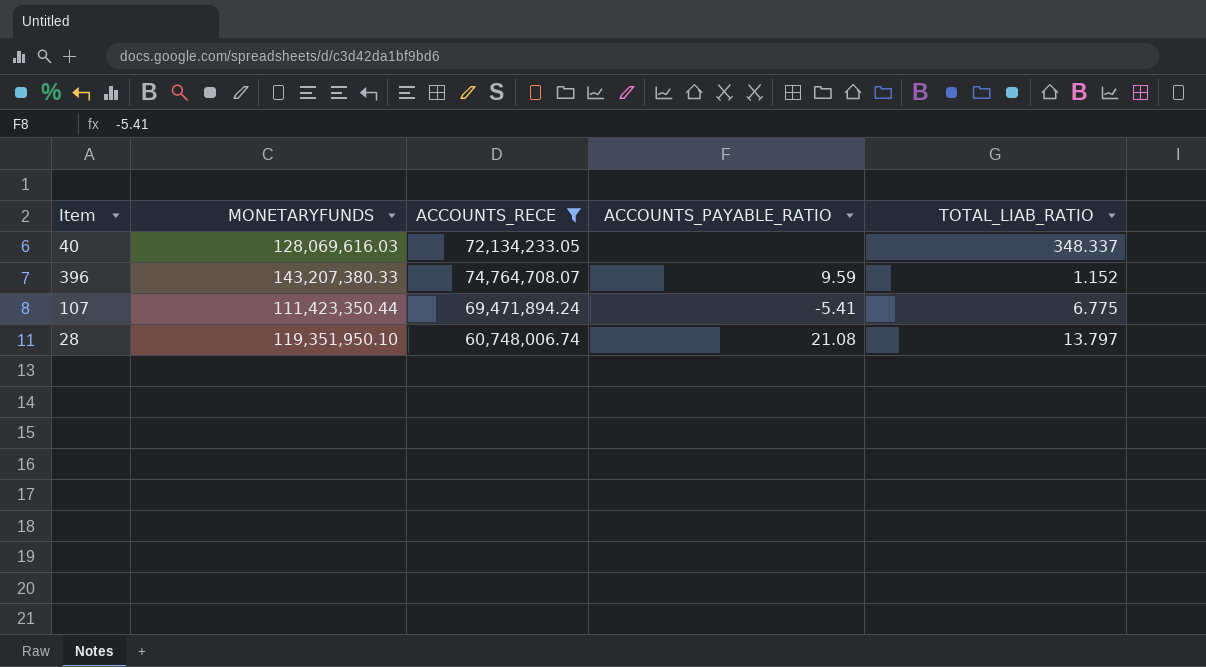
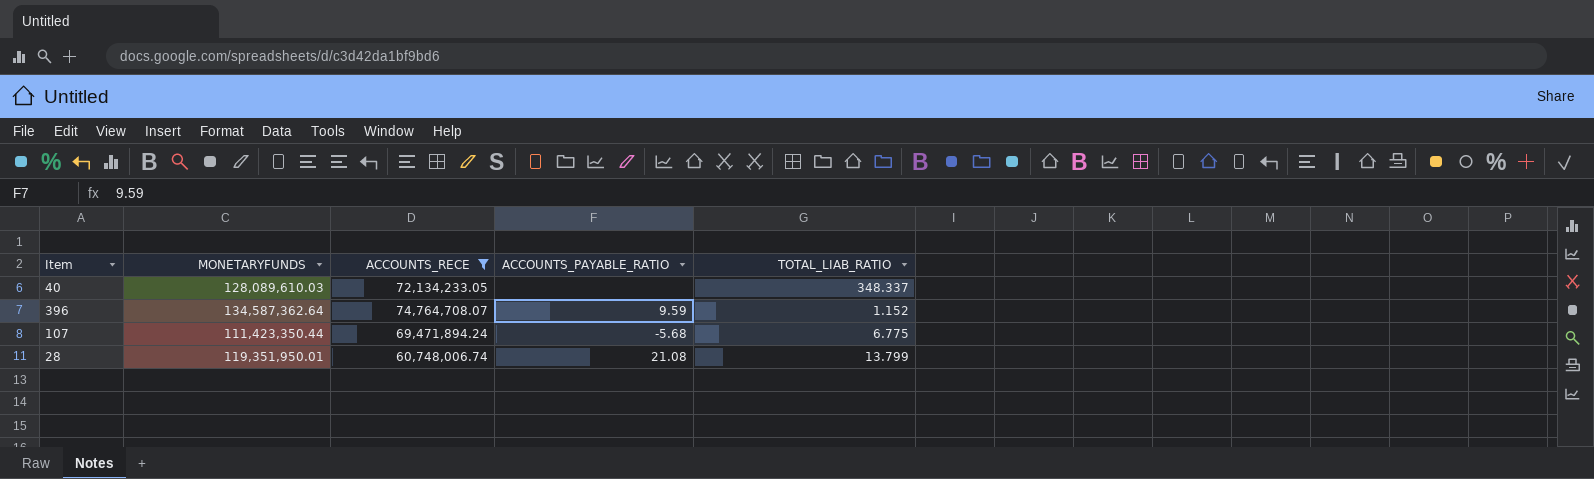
40 | MONETARYFUNDS: 128,069,616.03 -> 128,089,610.03
396 | MONETARYFUNDS: 143,207,380.33 -> 134,587,362.64
107 | ACCOUNTS_PAYABLE_RATIO: -5.41 -> -5.68
28 | MONETARYFUNDS: 119,351,950.10 -> 119,351,950.01
28 | TOTAL_LIAB_RATIO: 13.797 -> 13.799

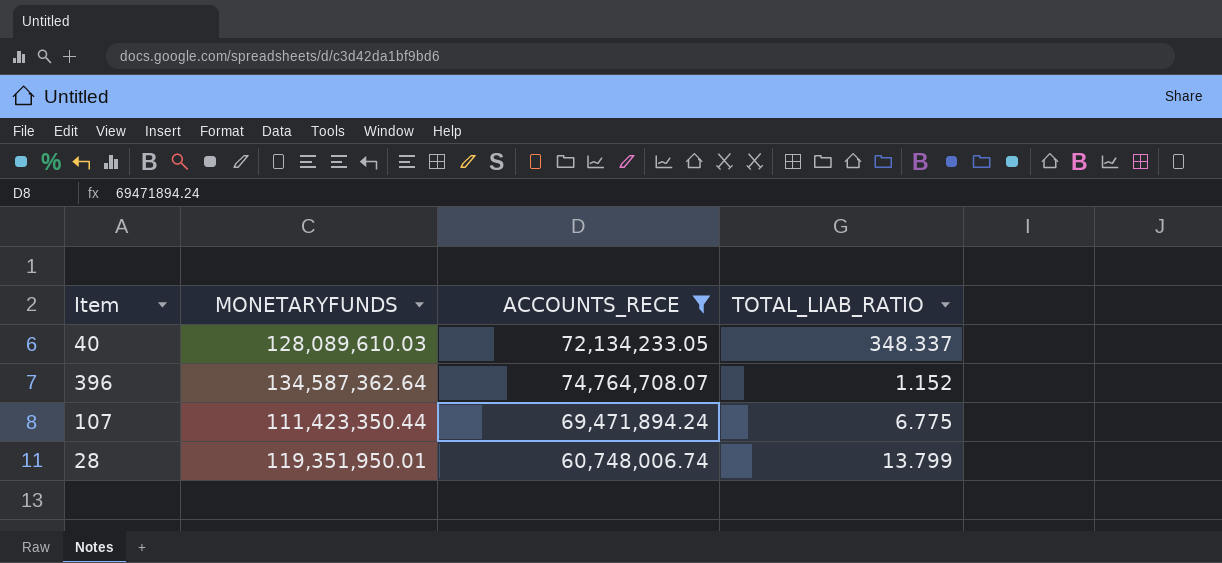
column ACCOUNTS_PAYABLE_RATIO | position: 4 -> none

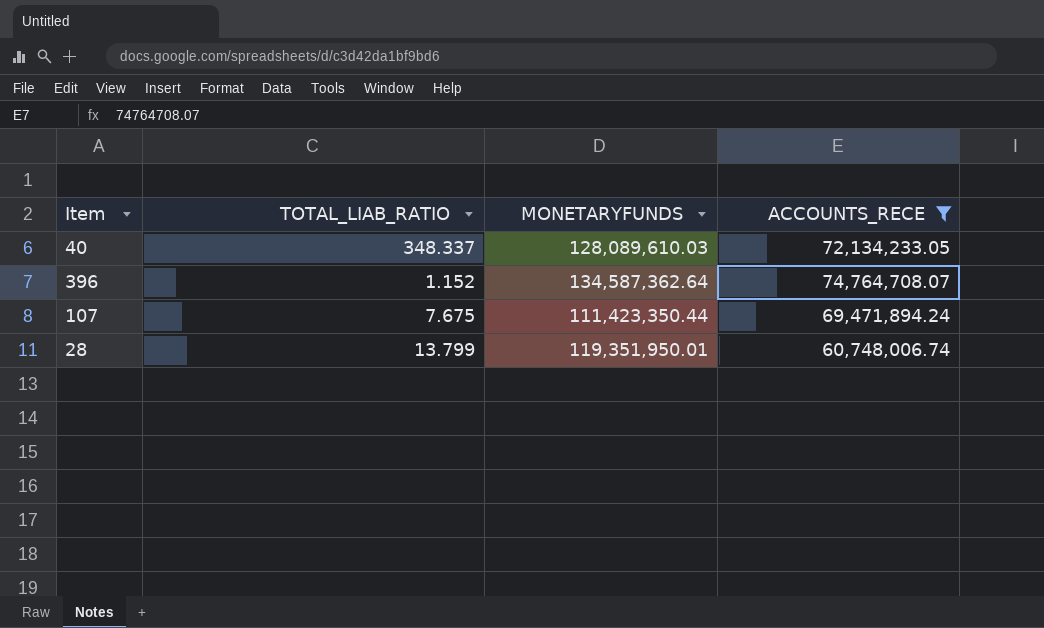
column TOTAL_LIAB_RATIO | position: 4 -> 2
107 | TOTAL_LIAB_RATIO: 6.775 -> 7.675

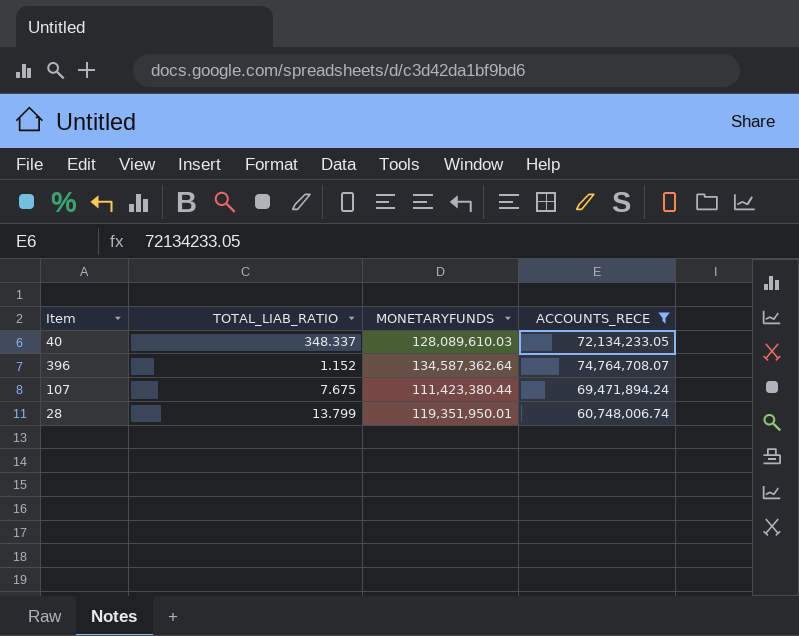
107 | MONETARYFUNDS: 111,423,350.44 -> 111,423,380.44

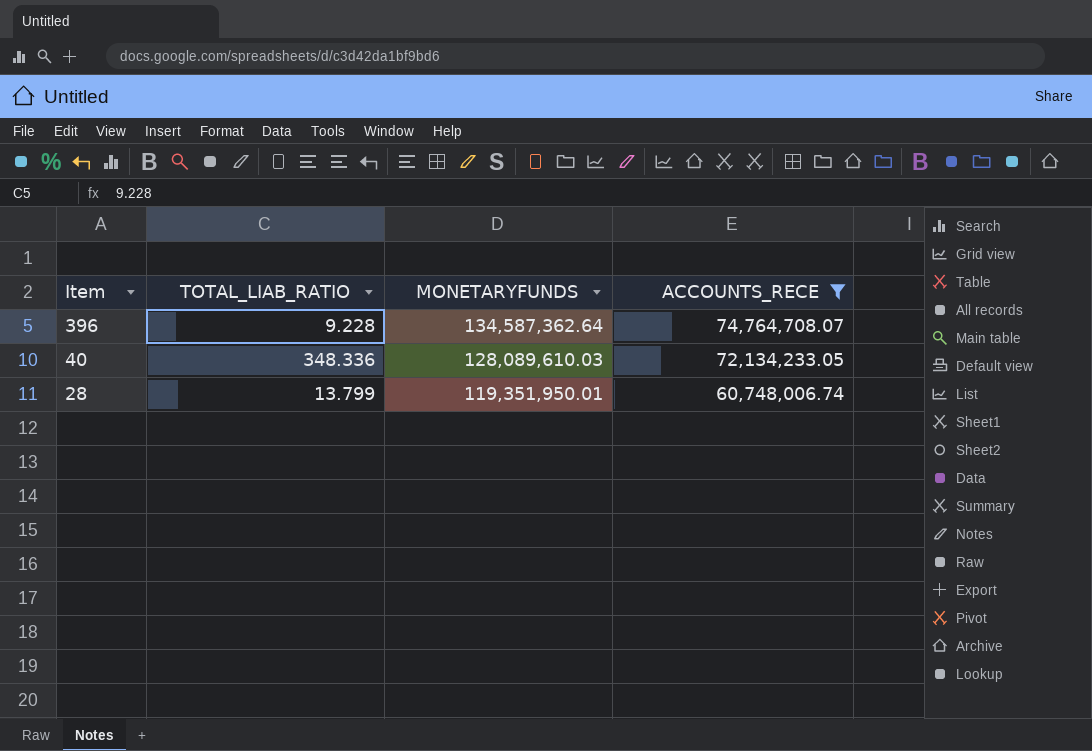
row order: none -> Item descending
row 107: 7.675 | 111,423,380.44 | 69,471,894.24 -> none
396 | TOTAL_LIAB_RATIO: 1.152 -> 9.228
40 | TOTAL_LIAB_RATIO: 348.337 -> 348.336

